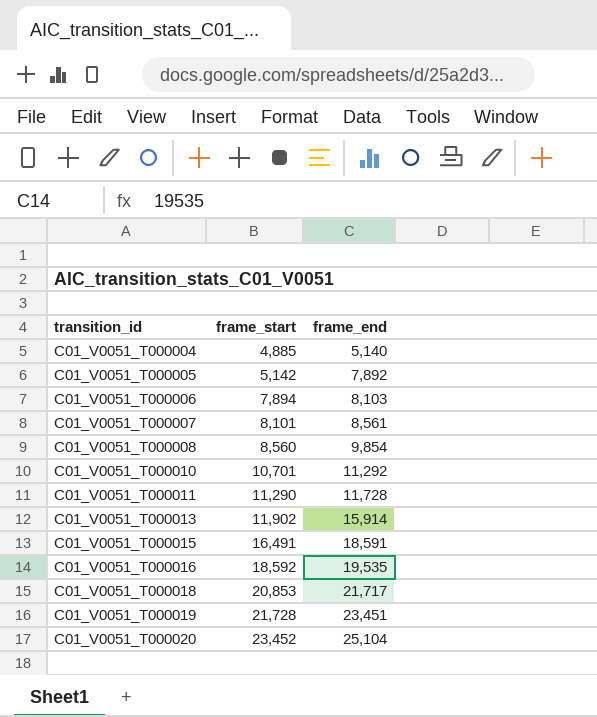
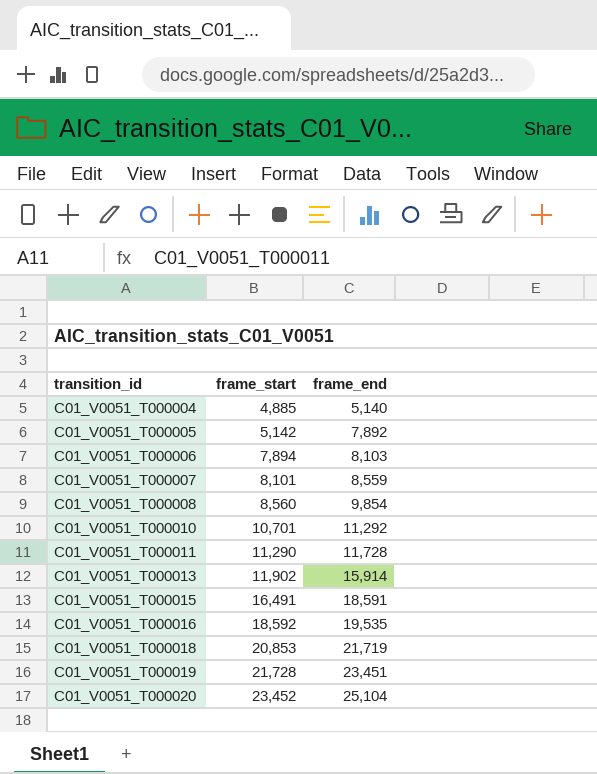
C01_V0051_T000007 | frame_end: 8,561 -> 8,559
C01_V0051_T000018 | frame_end: 21,717 -> 21,719

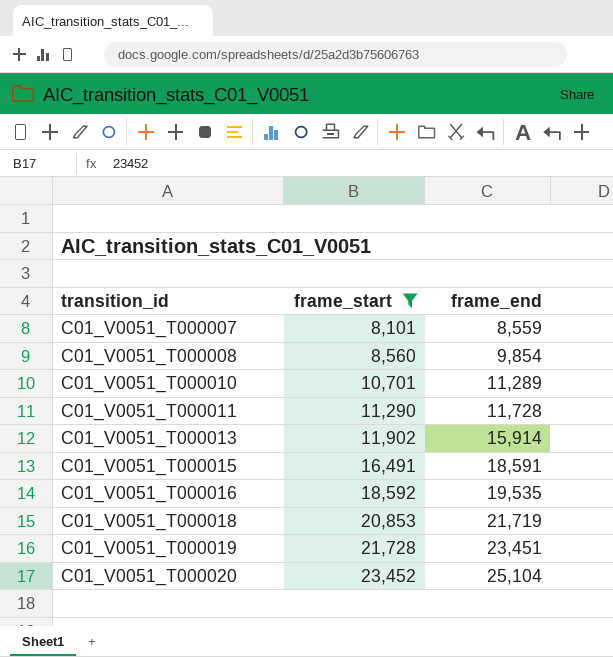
filter: none -> frame_start >= 8,101
C01_V0051_T000010 | frame_end: 11,292 -> 11,289

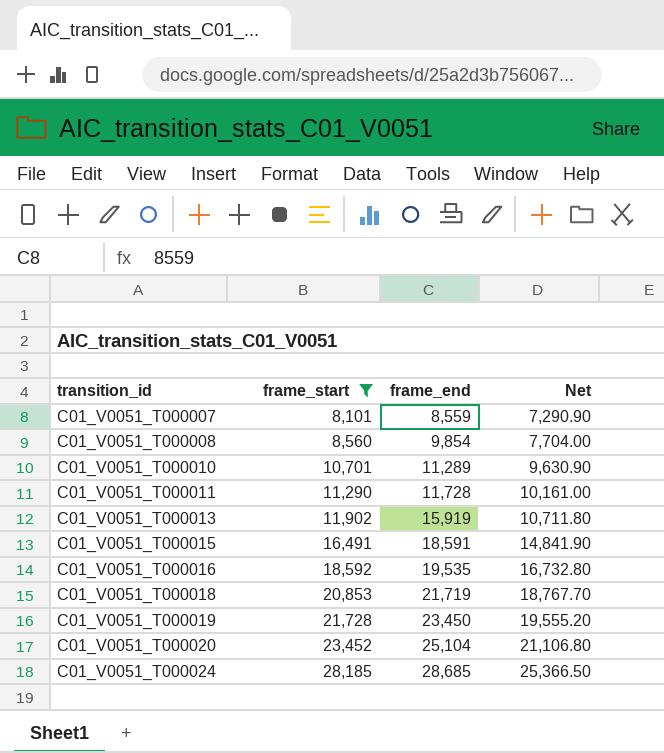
column Net | formula: none -> [frame_start] * 0.9
C01_V0051_T000013 | frame_end: 15,914 -> 15,919
C01_V0051_T000019 | frame_end: 23,451 -> 23,450
row C01_V0051_T000024: none -> 28,185 | 28,685 | 25,366.50

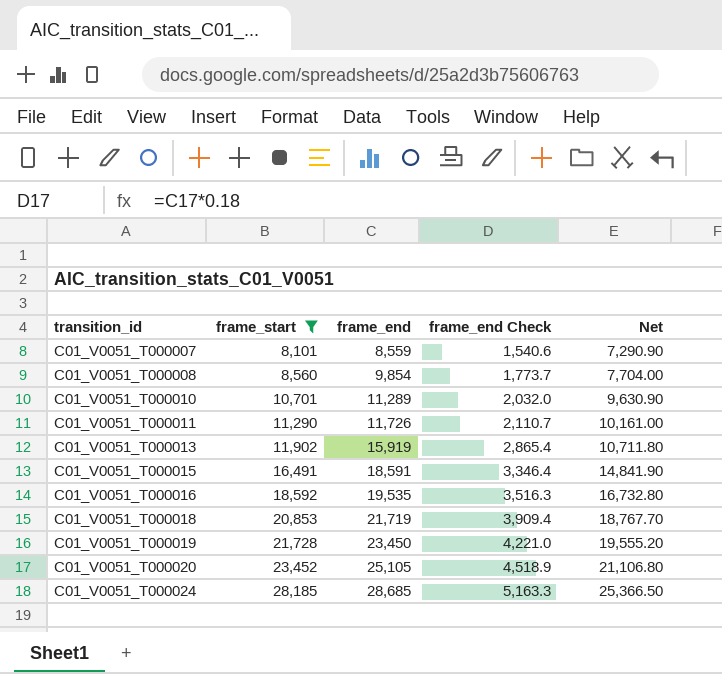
column frame_end Check | formula: none -> [frame_end] * 0.18
C01_V0051_T000011 | frame_end: 11,728 -> 11,726
C01_V0051_T000020 | frame_end: 25,104 -> 25,105

